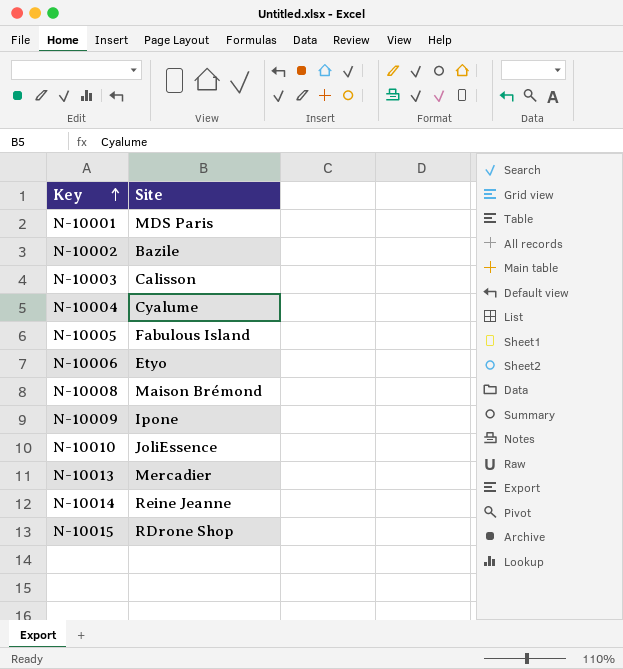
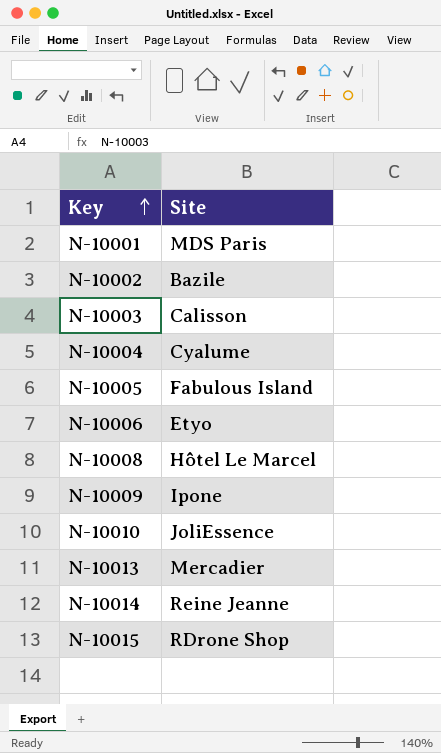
N-10008 | Site: Maison Brémond -> Hôtel Le Marcel

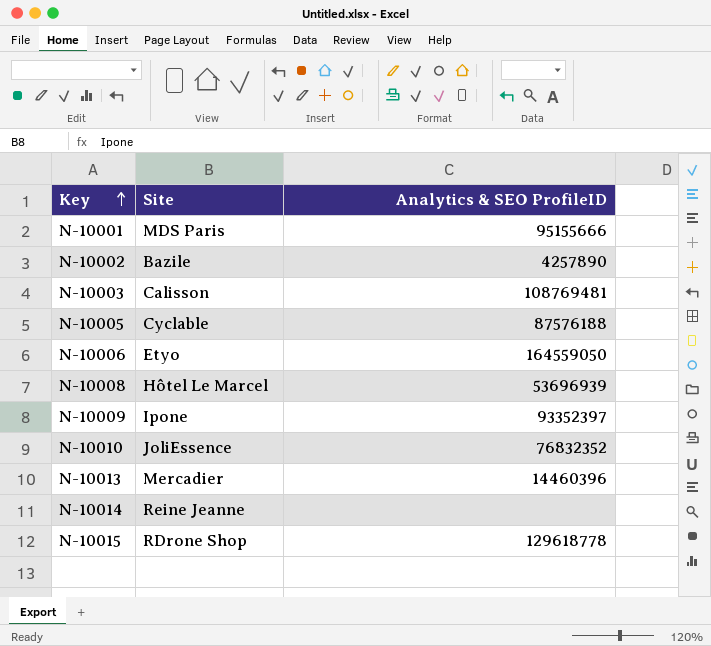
column Analytics & SEO ProfileID | position: none -> 3
row N-10004: Cyalume -> none
N-10005 | Site: Fabulous Island -> Cyclable

